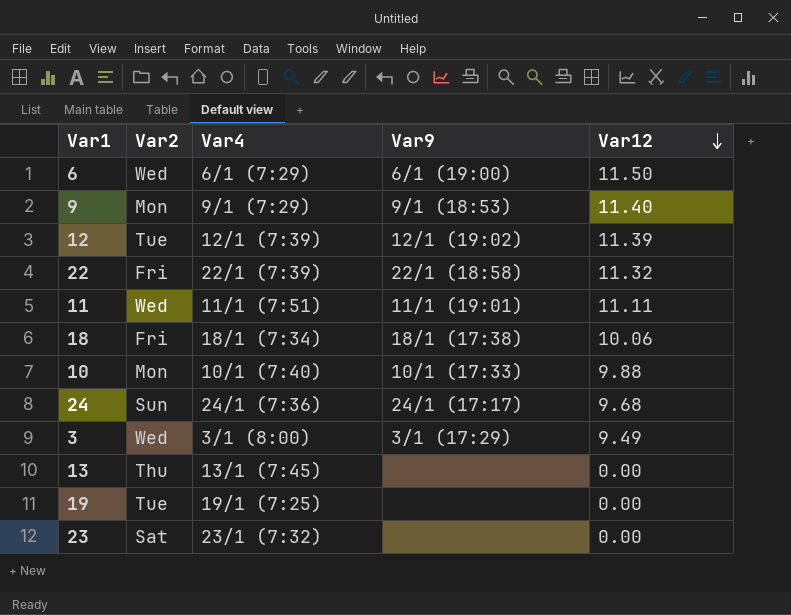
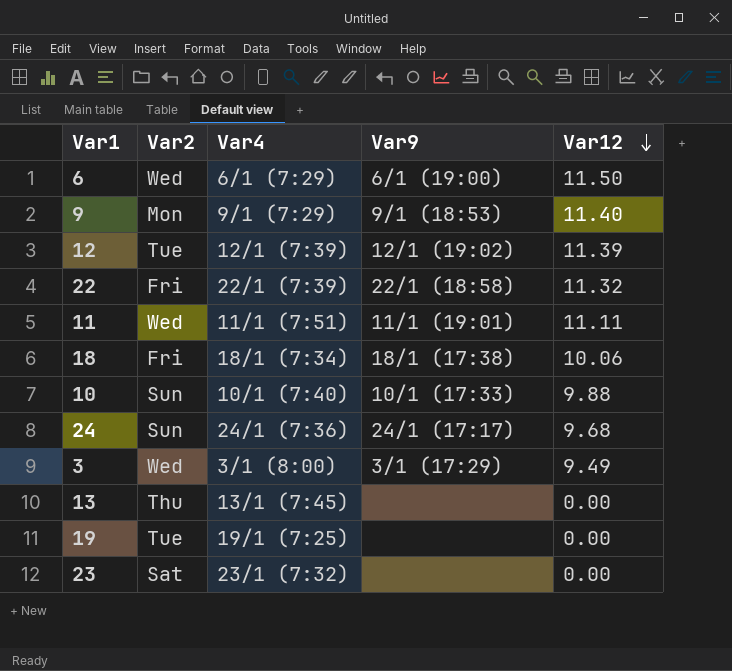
10 | Var2: Mon -> Sun

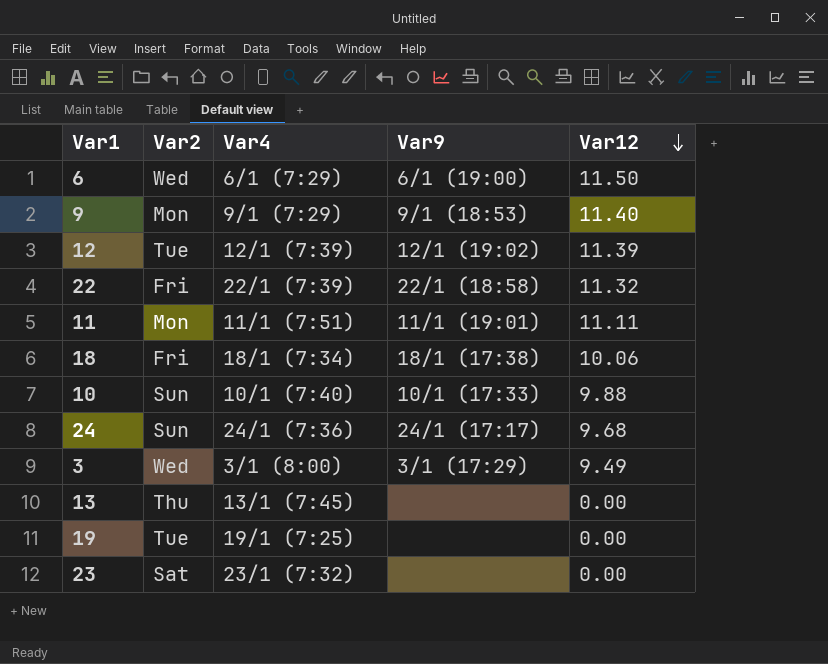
11 | Var2: Wed -> Mon

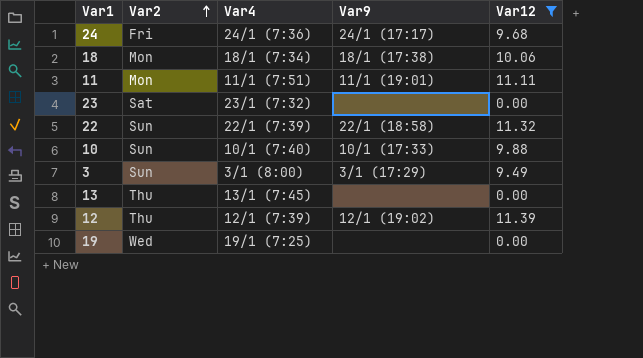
filter: none -> Var12 <= 11.39
row order: Var12 descending -> Var2 ascending
24 | Var2: Sun -> Fri
18 | Var2: Fri -> Mon
22 | Var2: Fri -> Sun
3 | Var2: Wed -> Sun
12 | Var2: Tue -> Thu
19 | Var2: Tue -> Wed

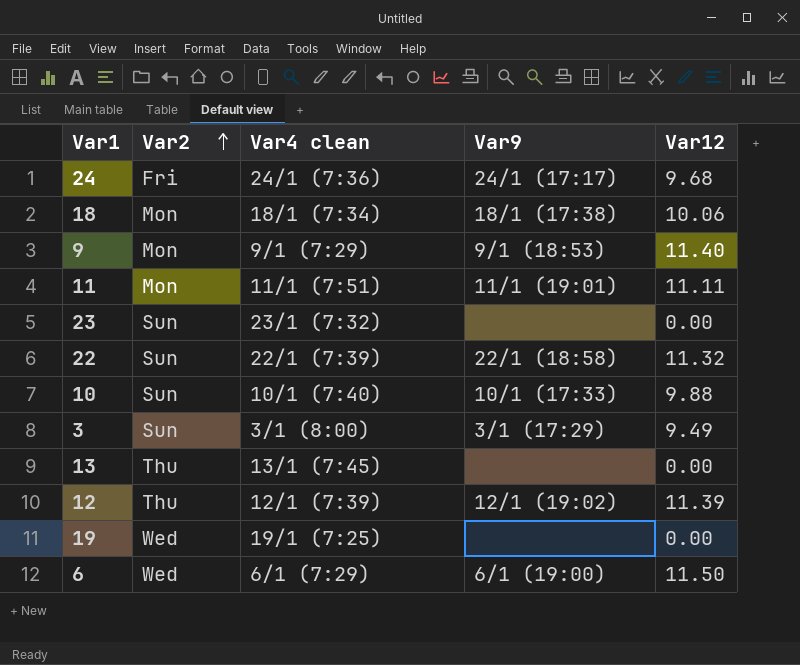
filter: Var12 <= 11.39 -> none
column name: Var4 -> Var4 clean
23 | Var2: Sat -> Sun

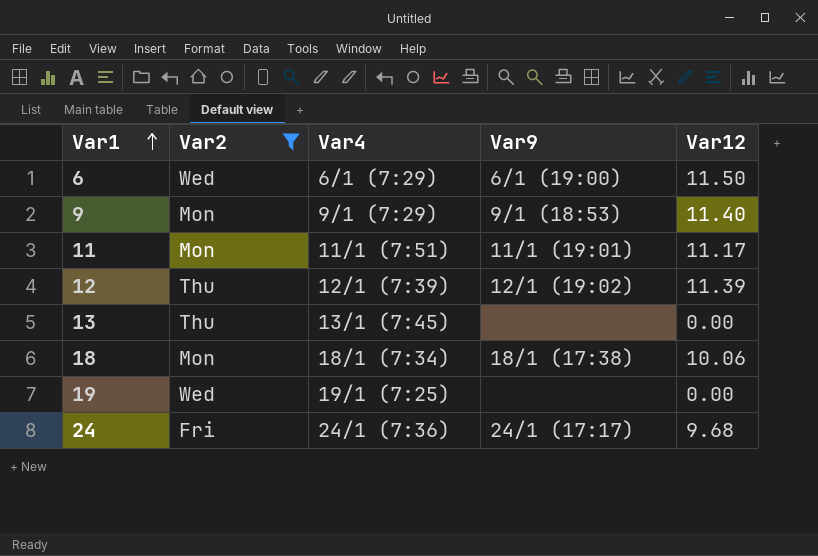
filter: none -> Var2 != Sun
row order: Var2 ascending -> Var1 ascending
column name: Var4 clean -> Var4
11 | Var12: 11.11 -> 11.17

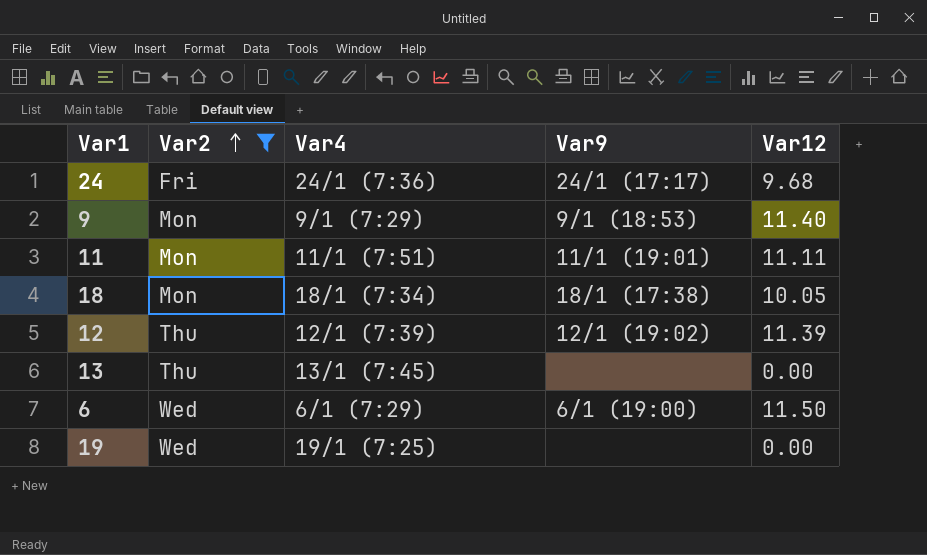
row order: Var1 ascending -> Var2 ascending
11 | Var12: 11.17 -> 11.11
18 | Var12: 10.06 -> 10.05

